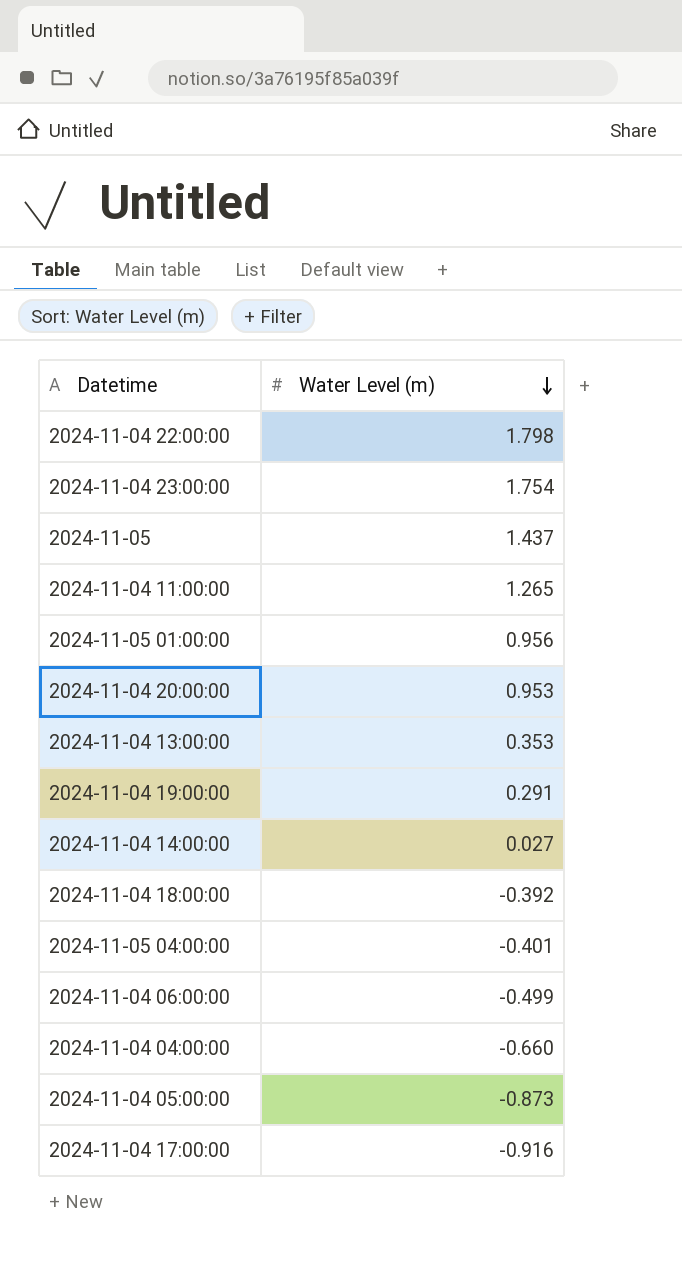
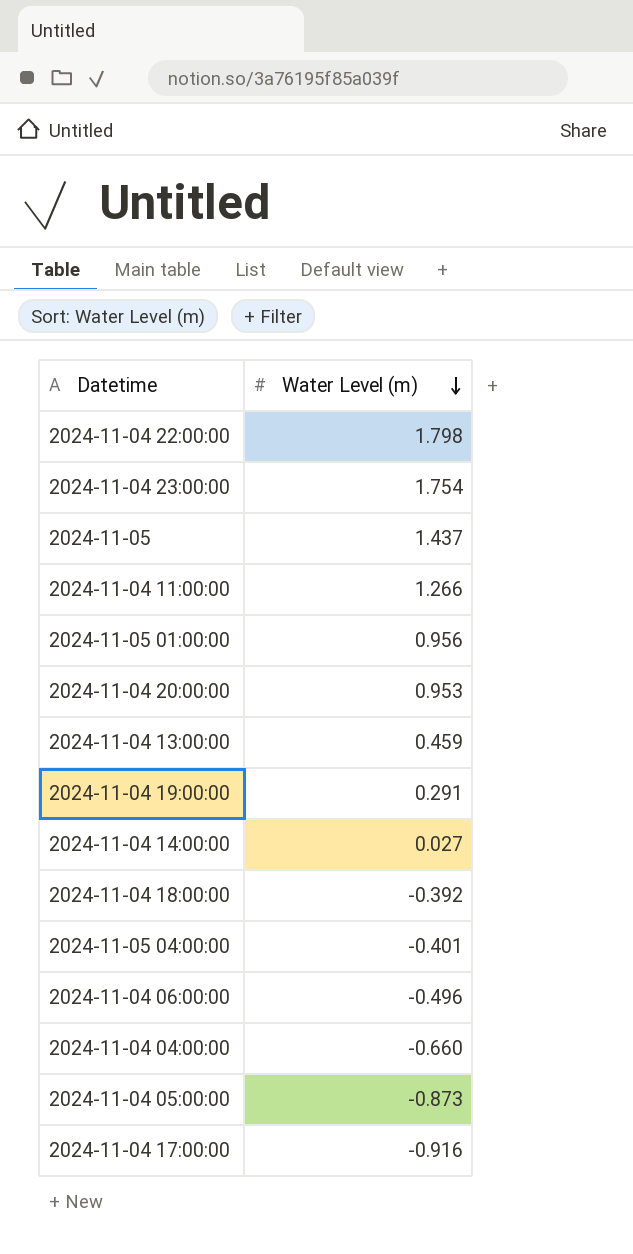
2024-11-04 11:00:00 | Water Level (m): 1.265 -> 1.266
2024-11-04 13:00:00 | Water Level (m): 0.353 -> 0.459
2024-11-04 06:00:00 | Water Level (m): -0.499 -> -0.496

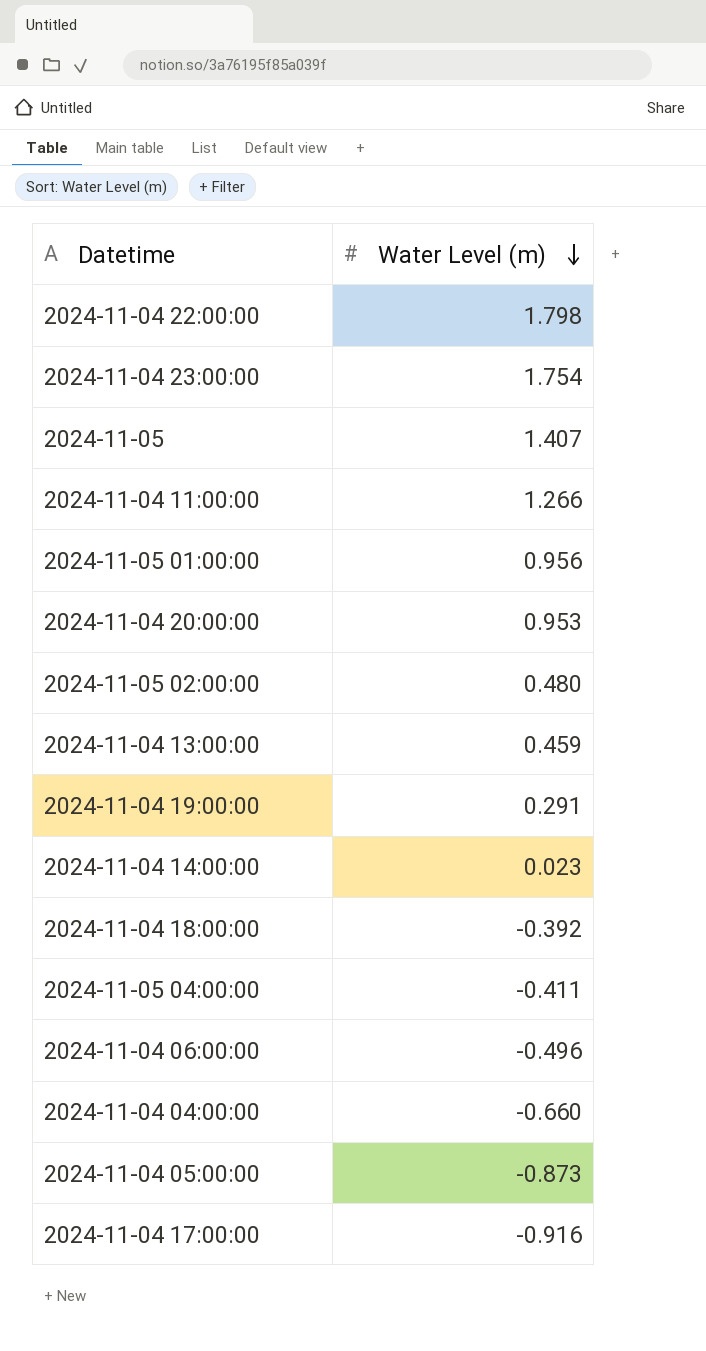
2024-11-05 | Water Level (m): 1.437 -> 1.407
row 2024-11-05 02:00:00: none -> 0.480
2024-11-04 14:00:00 | Water Level (m): 0.027 -> 0.023
2024-11-05 04:00:00 | Water Level (m): -0.401 -> -0.411

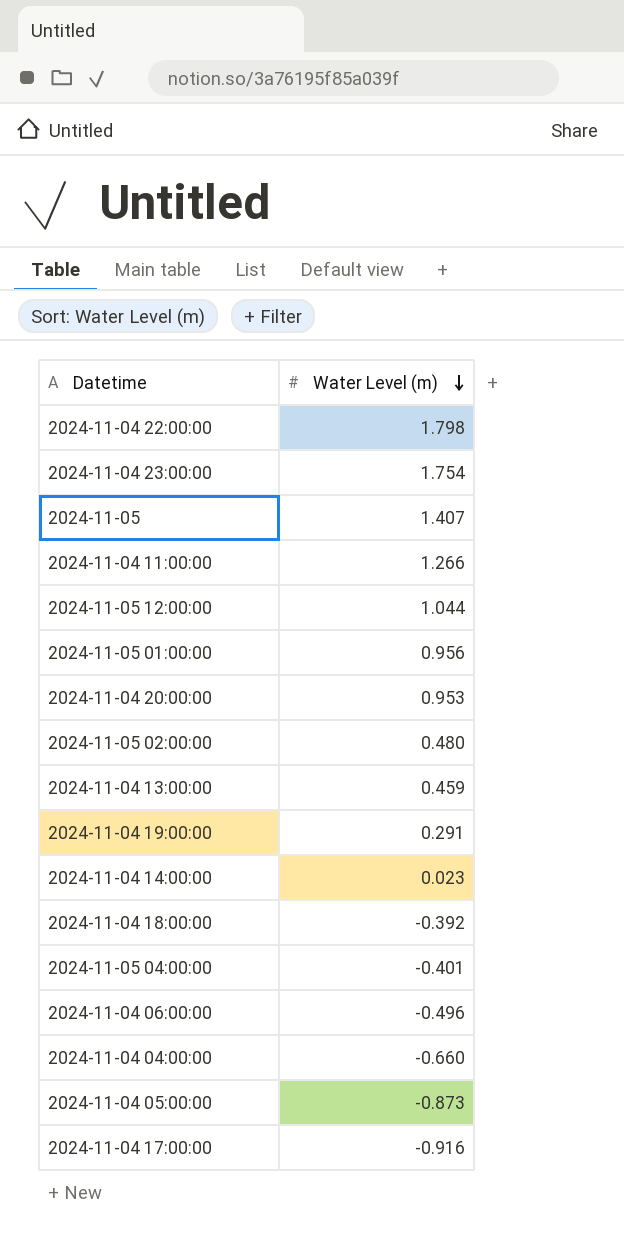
row 2024-11-05 12:00:00: none -> 1.044
2024-11-05 04:00:00 | Water Level (m): -0.411 -> -0.401

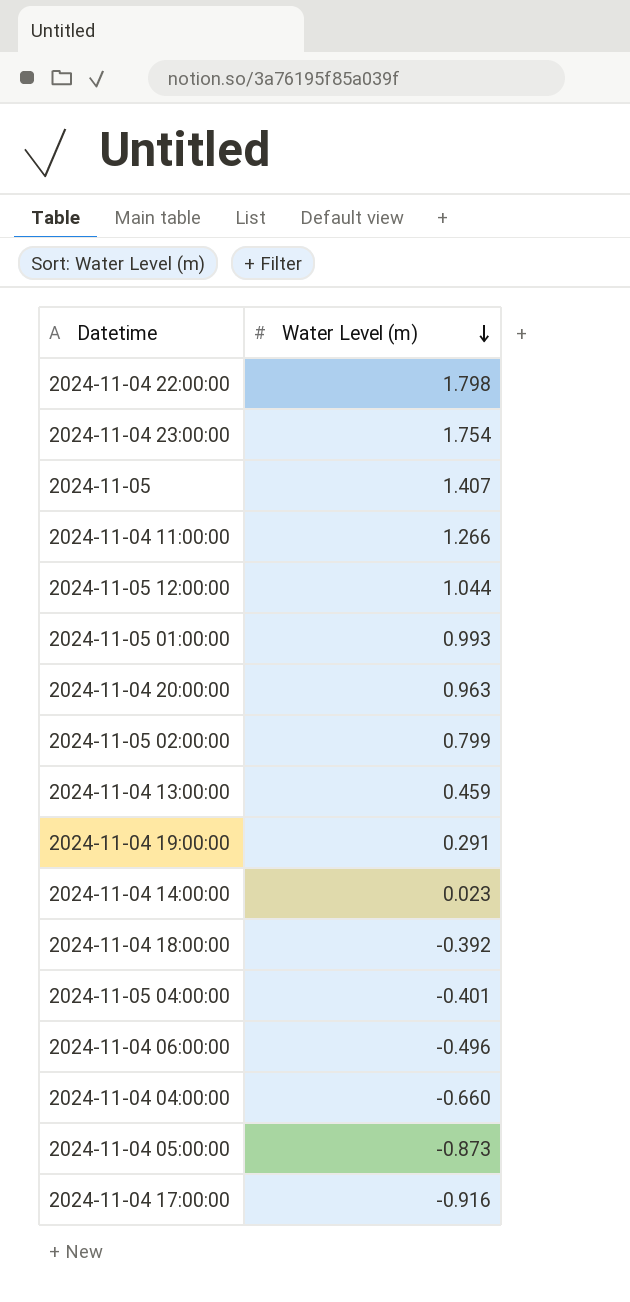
2024-11-05 01:00:00 | Water Level (m): 0.956 -> 0.993
2024-11-04 20:00:00 | Water Level (m): 0.953 -> 0.963
2024-11-05 02:00:00 | Water Level (m): 0.480 -> 0.799

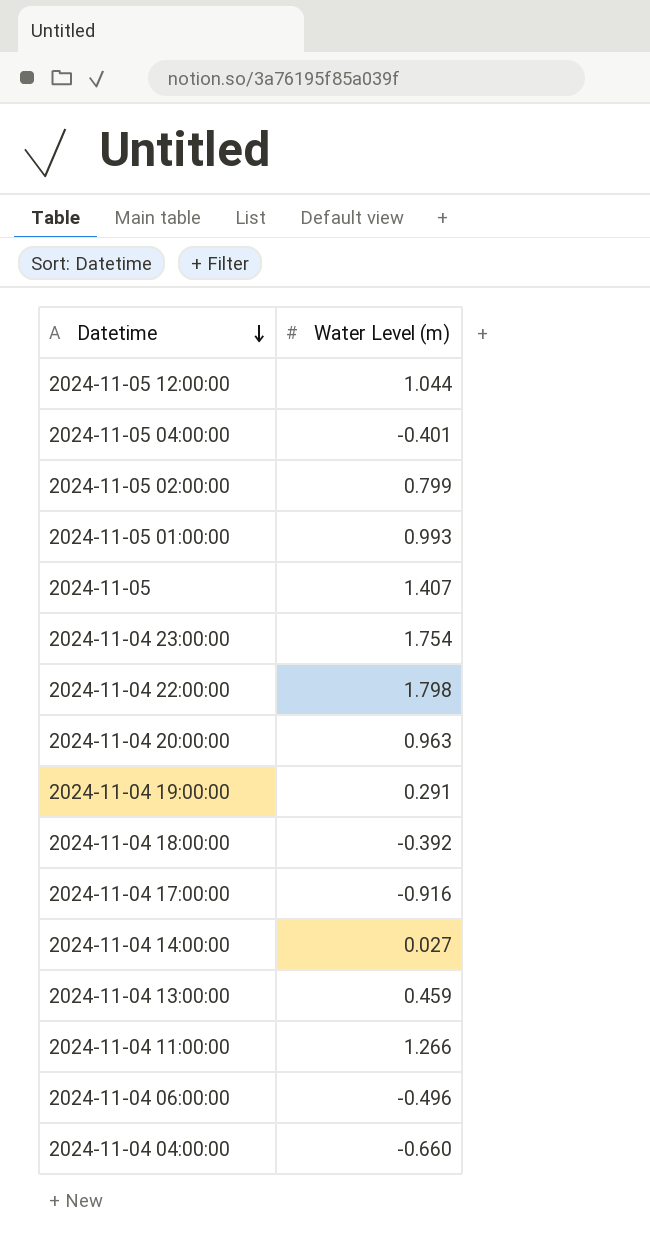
row order: Water Level (m) descending -> Datetime descending
row 2024-11-04 05:00:00: -0.873 -> none
2024-11-04 14:00:00 | Water Level (m): 0.023 -> 0.027

